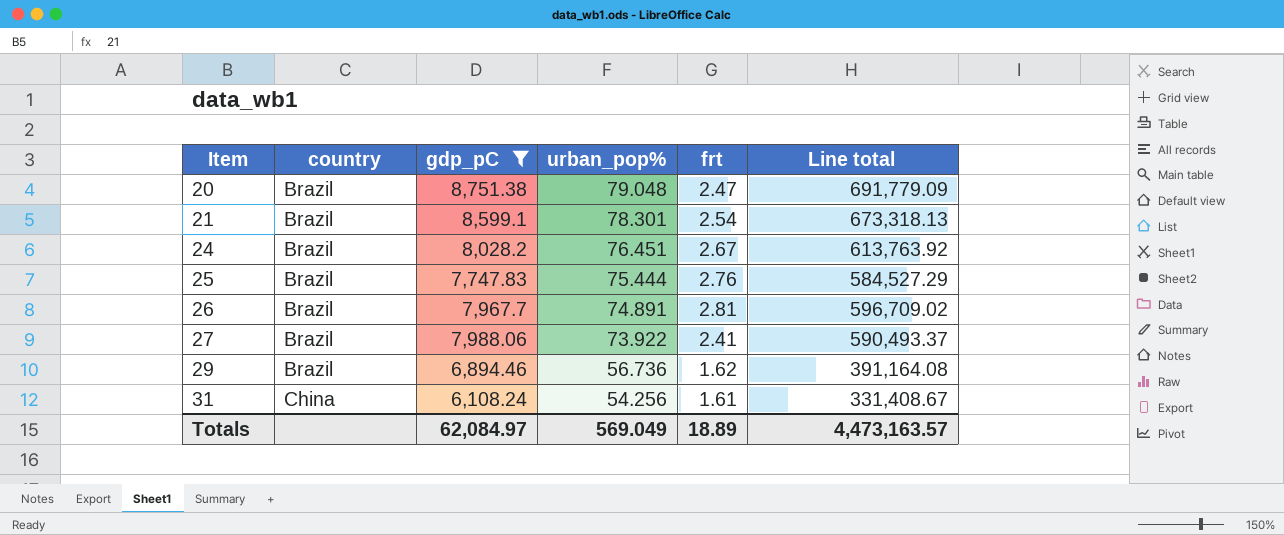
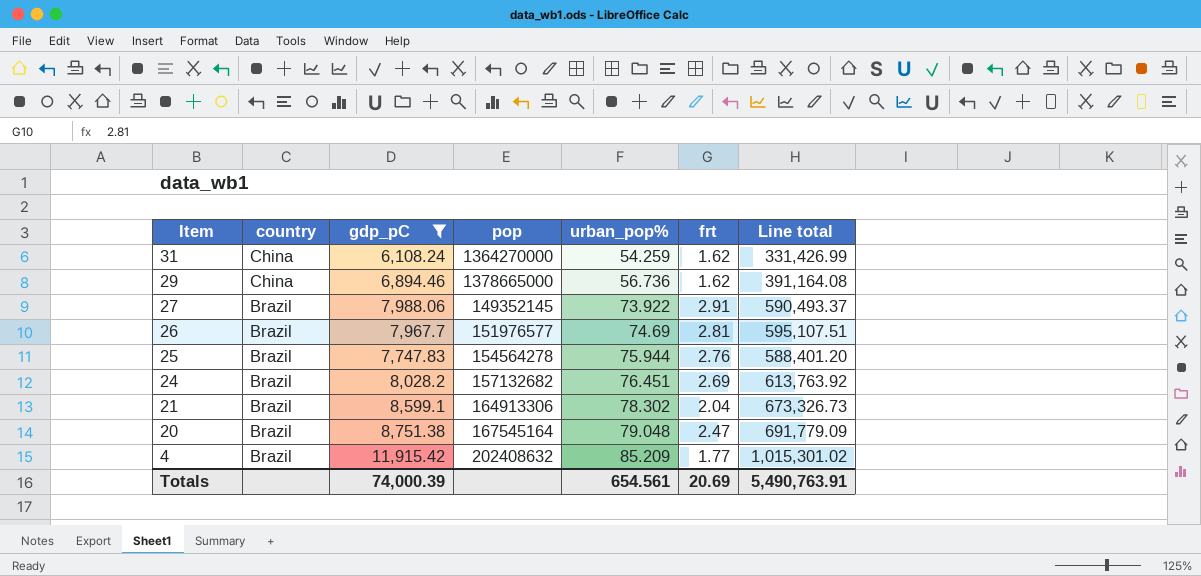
row order: Item ascending -> Item descending
column pop | position: none -> 4
31 | urban_pop%: 54.256 -> 54.259
31 | frt: 1.61 -> 1.62
31 | Line total: 331,408.67 -> 331,426.99
29 | country: Brazil -> China
27 | frt: 2.41 -> 2.91
26 | urban_pop%: 74.891 -> 74.69
26 | Line total: 596,709.02 -> 595,107.51
25 | urban_pop%: 75.444 -> 75.944
25 | Line total: 584,527.29 -> 588,401.20
24 | frt: 2.67 -> 2.69
21 | urban_pop%: 78.301 -> 78.302
21 | frt: 2.54 -> 2.04
21 | Line total: 673,318.13 -> 673,326.73
row 4: none -> Brazil | 11,915.42 | 202408632 | 85.209 | 1.77 | 1,015,301.02
Totals | gdp_pC: 62,084.97 -> 74,000.39
Totals | urban_pop%: 569.049 -> 654.561
Totals | frt: 18.89 -> 20.69
Totals | Line total: 4,473,163.57 -> 5,490,763.91

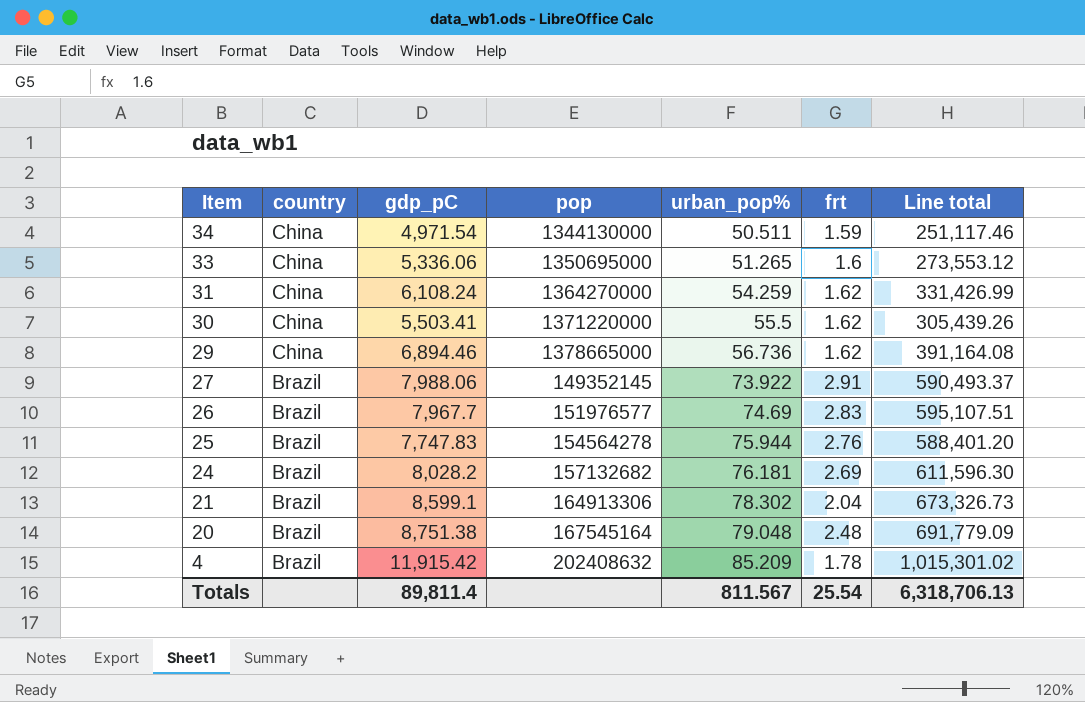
filter: gdp_pC >= 6,108.24 -> none
26 | frt: 2.81 -> 2.83
24 | urban_pop%: 76.451 -> 76.181
24 | Line total: 613,763.92 -> 611,596.30
20 | frt: 2.47 -> 2.48
4 | frt: 1.77 -> 1.78
Totals | gdp_pC: 74,000.39 -> 89,811.4
Totals | urban_pop%: 654.561 -> 811.567
Totals | frt: 20.69 -> 25.54
Totals | Line total: 5,490,763.91 -> 6,318,706.13

